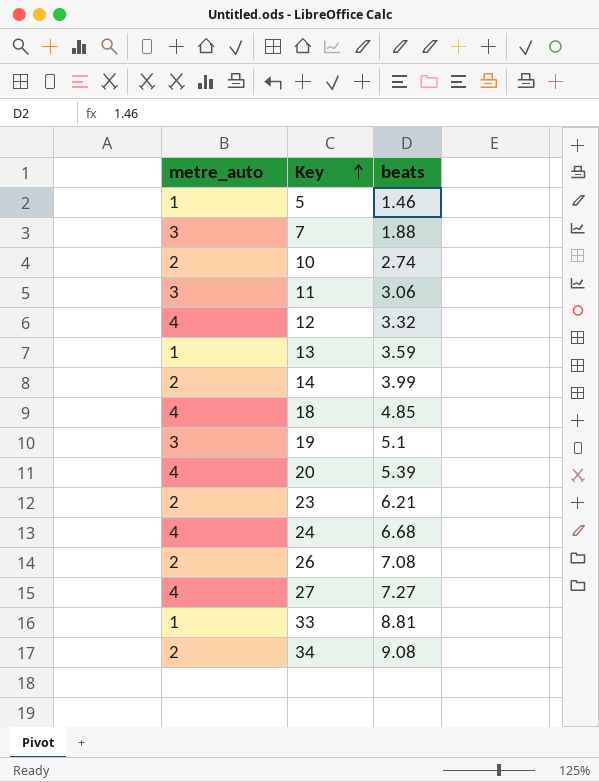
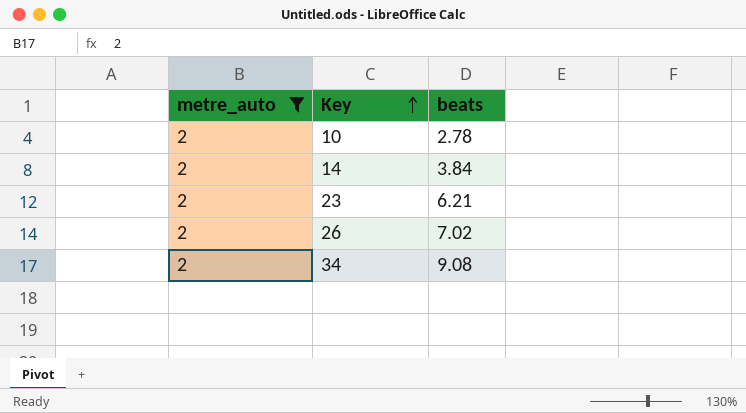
filter: none -> metre_auto = 2
10 | beats: 2.74 -> 2.78
14 | beats: 3.99 -> 3.84
26 | beats: 7.08 -> 7.02

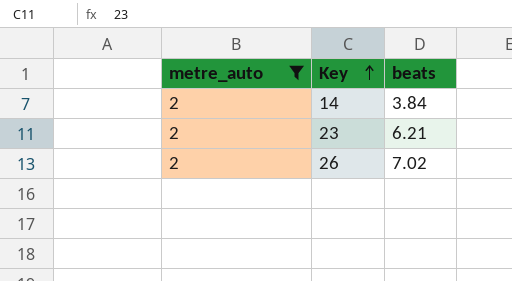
row 10: 2 | 2.78 -> none
row 34: 2 | 9.08 -> none

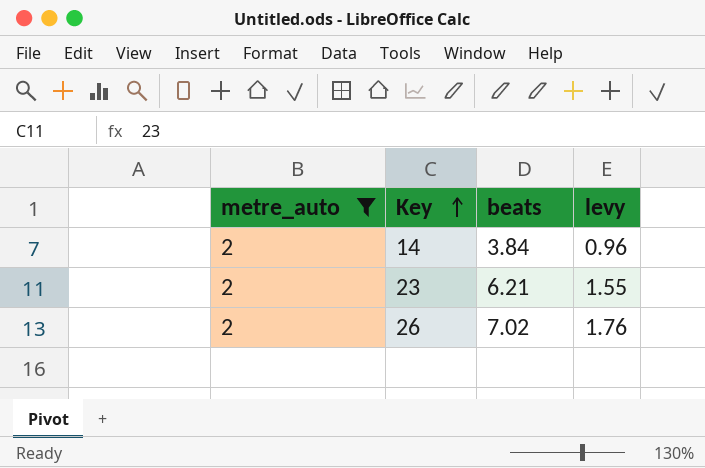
column levy | formula: none -> [beats] * 0.25

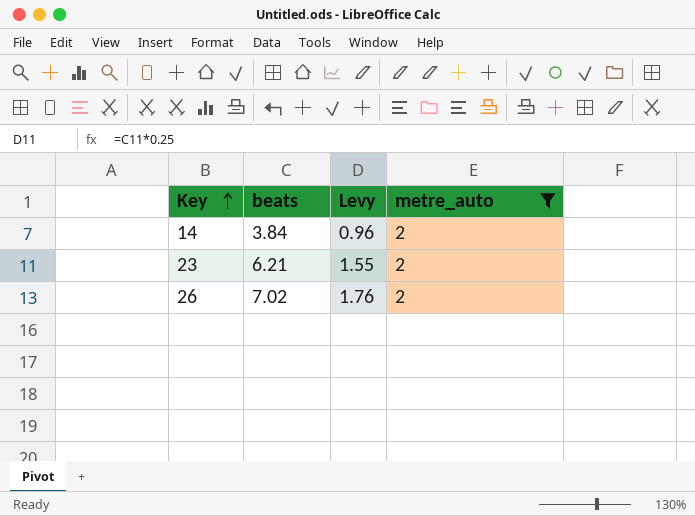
column name: levy -> Levy
column metre_auto | position: 1 -> 4

